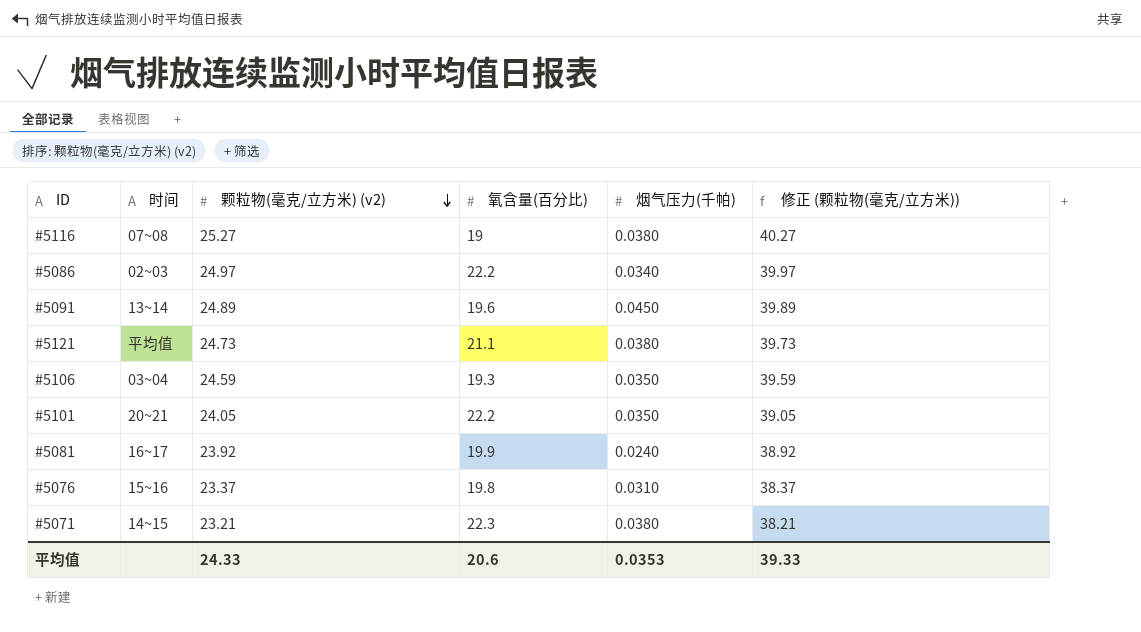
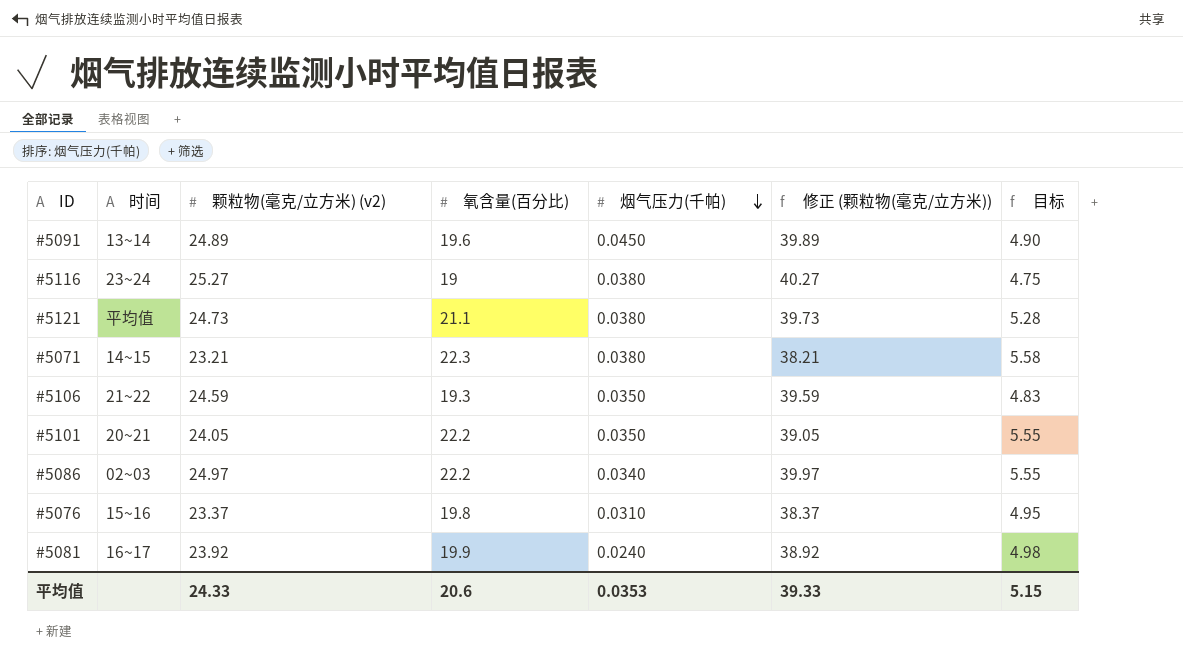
row order: 颗粒物(毫克/立方米) (v2) descending -> 烟气压力(千帕) descending
column 目标 | formula: none -> [氧含量(百分比)] * 0.25
#5116 | 时间: 07~08 -> 23~24
#5106 | 时间: 03~04 -> 21~22

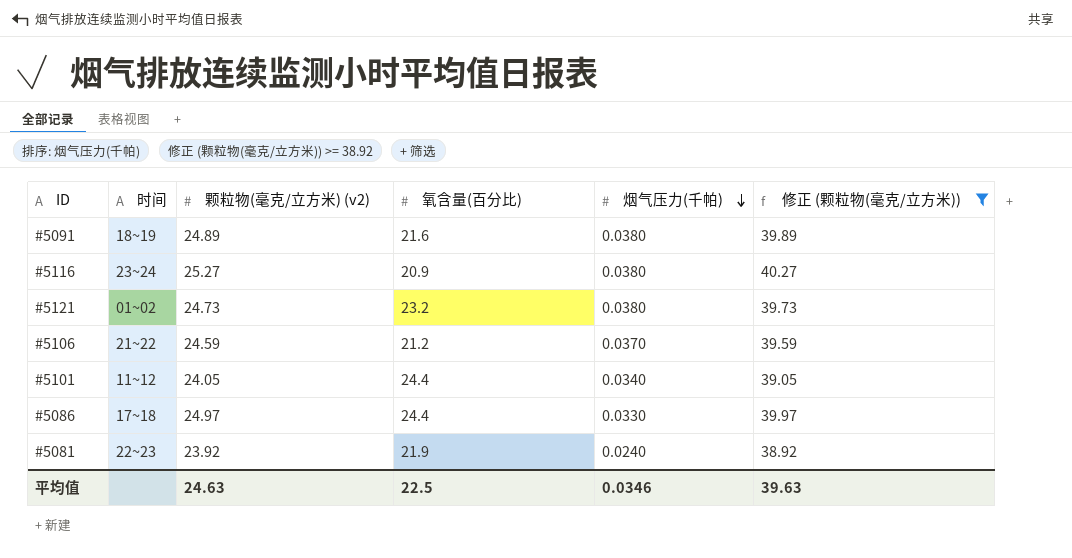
filter: none -> 修正 (颗粒物(毫克/立方米)) >= 38.92
column 目标 | formula: [氧含量(百分比)] * 0.25 -> none
#5091 | 时间: 13~14 -> 18~19
#5091 | 氧含量(百分比): 19.6 -> 21.6
#5091 | 烟气压力(千帕): 0.0450 -> 0.0380
#5116 | 氧含量(百分比): 19 -> 20.9
#5121 | 时间: 平均值 -> 01~02
#5121 | 氧含量(百分比): 21.1 -> 23.2
#5106 | 氧含量(百分比): 19.3 -> 21.2
#5106 | 烟气压力(千帕): 0.0350 -> 0.0370
#5101 | 时间: 20~21 -> 11~12
#5101 | 氧含量(百分比): 22.2 -> 24.4
#5101 | 烟气压力(千帕): 0.0350 -> 0.0340
#5086 | 时间: 02~03 -> 17~18
#5086 | 氧含量(百分比): 22.2 -> 24.4
#5086 | 烟气压力(千帕): 0.0340 -> 0.0330
#5081 | 时间: 16~17 -> 22~23
#5081 | 氧含量(百分比): 19.9 -> 21.9
平均值 | 颗粒物(毫克/立方米) (v2): 24.33 -> 24.63
平均值 | 氧含量(百分比): 20.6 -> 22.5
平均值 | 烟气压力(千帕): 0.0353 -> 0.0346
平均值 | 修正 (颗粒物(毫克/立方米)): 39.33 -> 39.63

